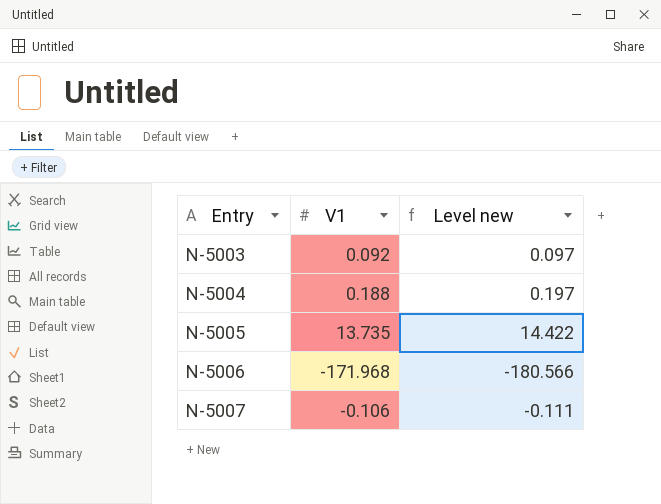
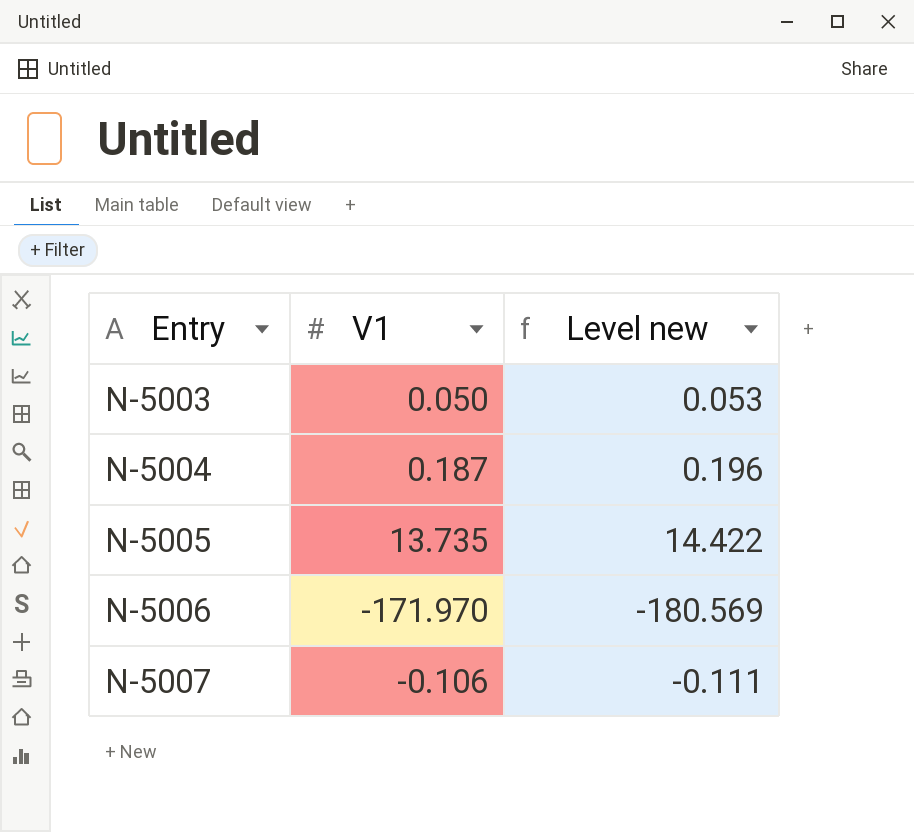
N-5003 | V1: 0.092 -> 0.050
N-5003 | Level new: 0.097 -> 0.053
N-5004 | V1: 0.188 -> 0.187
N-5004 | Level new: 0.197 -> 0.196
N-5006 | V1: -171.968 -> -171.970
N-5006 | Level new: -180.566 -> -180.569

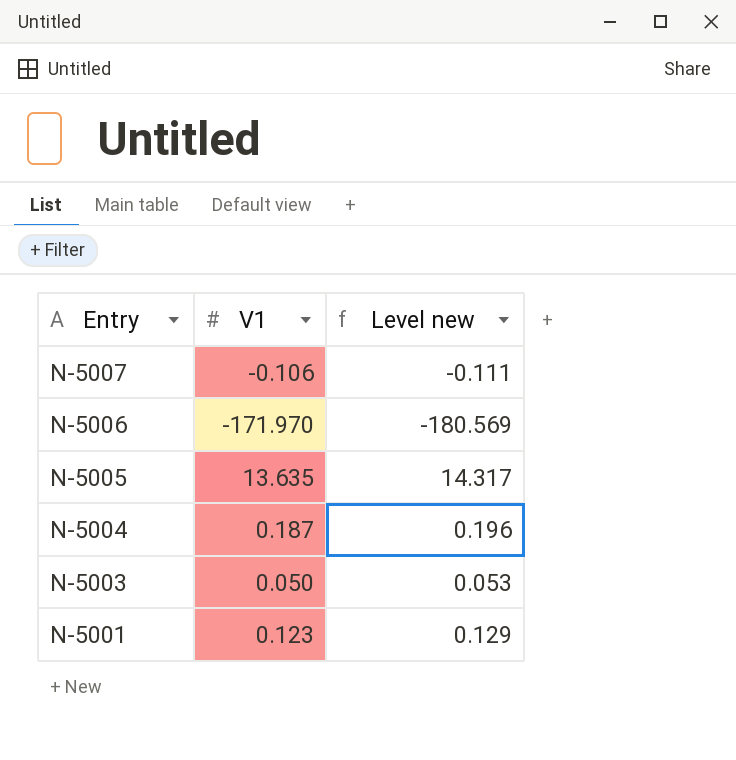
row order: Entry ascending -> Entry descending
N-5005 | V1: 13.735 -> 13.635
N-5005 | Level new: 14.422 -> 14.317
row N-5001: none -> 0.123 | 0.129

